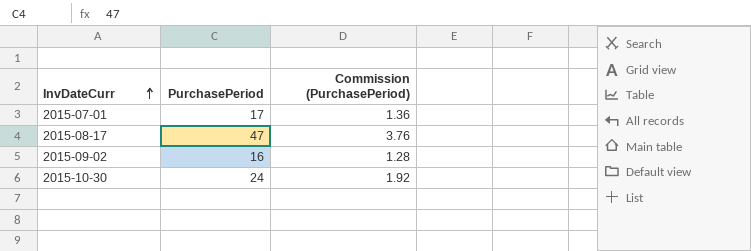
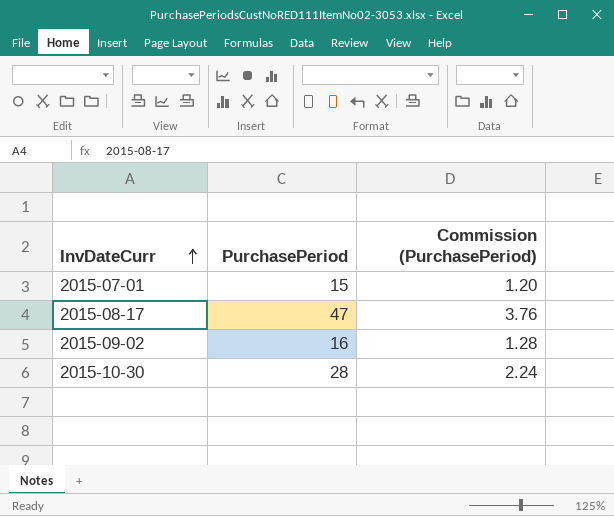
2015-07-01 | PurchasePeriod: 17 -> 15
2015-07-01 | Commission (PurchasePeriod): 1.36 -> 1.20
2015-10-30 | PurchasePeriod: 24 -> 28
2015-10-30 | Commission (PurchasePeriod): 1.92 -> 2.24

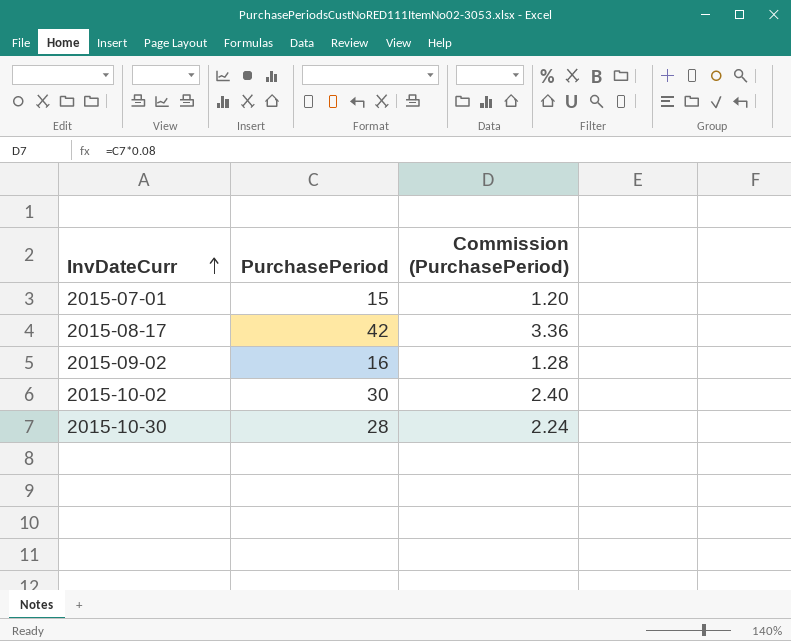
2015-08-17 | PurchasePeriod: 47 -> 42
2015-08-17 | Commission (PurchasePeriod): 3.76 -> 3.36
row 2015-10-02: none -> 30 | 2.40

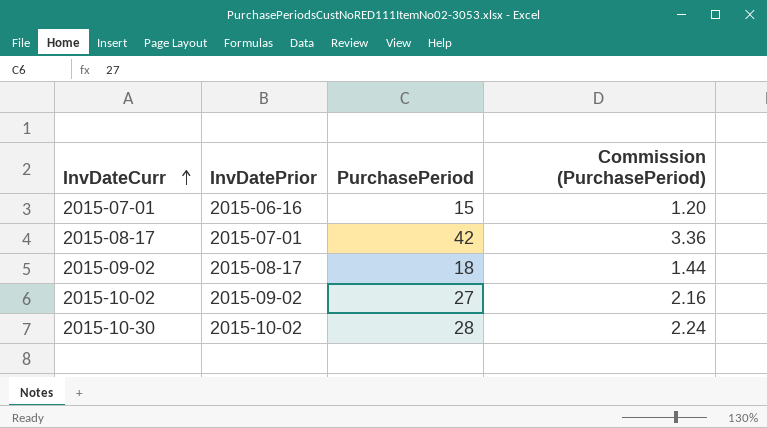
column InvDatePrior | position: none -> 2
2015-09-02 | PurchasePeriod: 16 -> 18
2015-09-02 | Commission (PurchasePeriod): 1.28 -> 1.44
2015-10-02 | PurchasePeriod: 30 -> 27
2015-10-02 | Commission (PurchasePeriod): 2.40 -> 2.16

